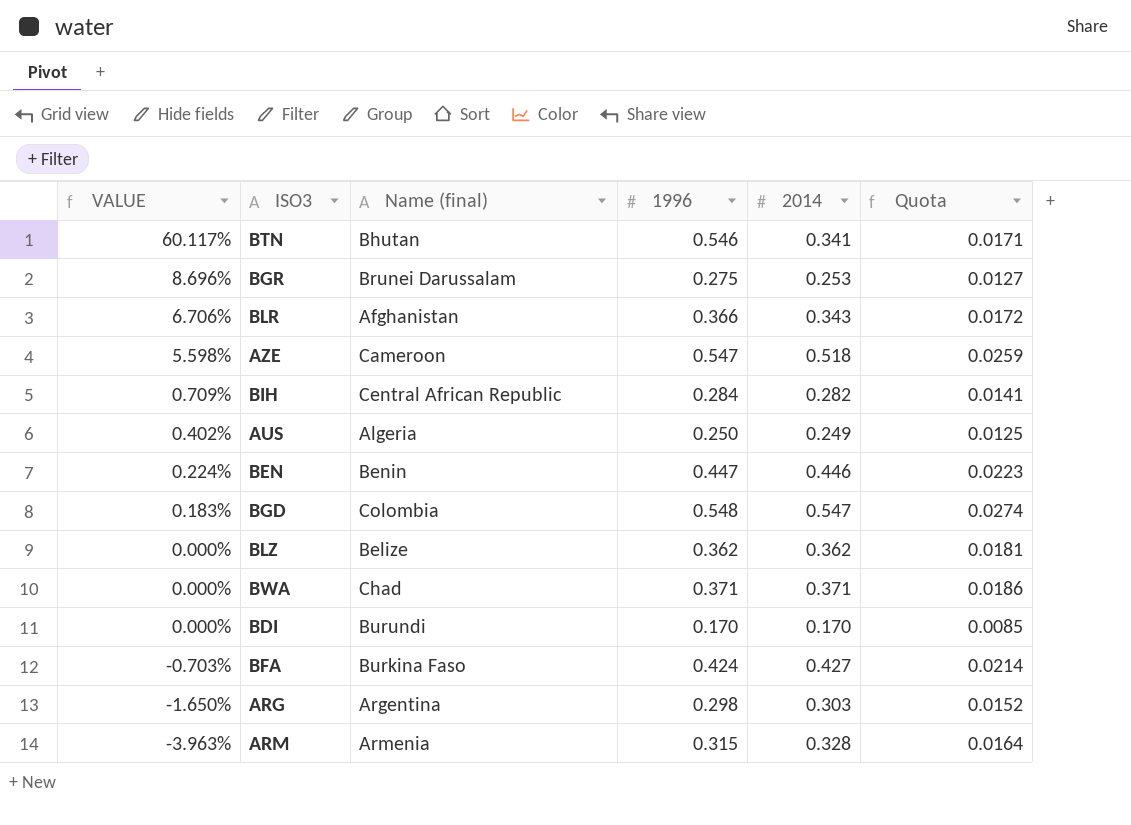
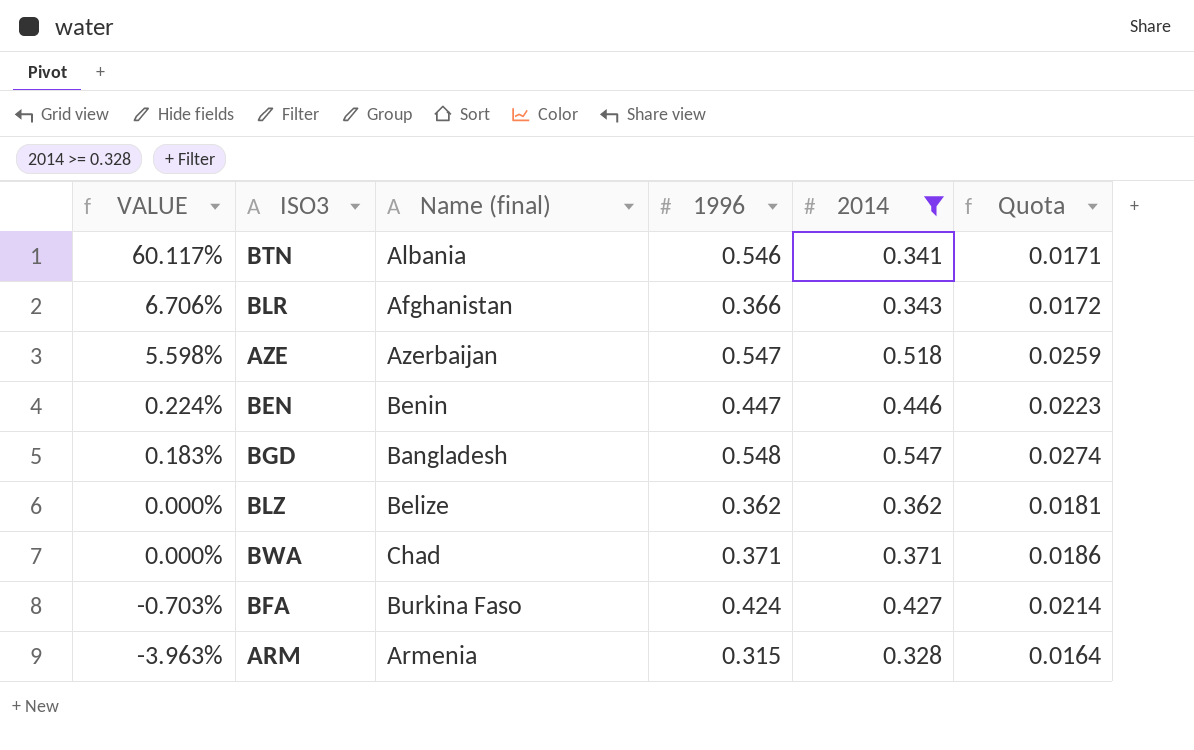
filter: none -> 2014 >= 0.328
BTN | Name (final): Bhutan -> Albania
AZE | Name (final): Cameroon -> Azerbaijan
BGD | Name (final): Colombia -> Bangladesh

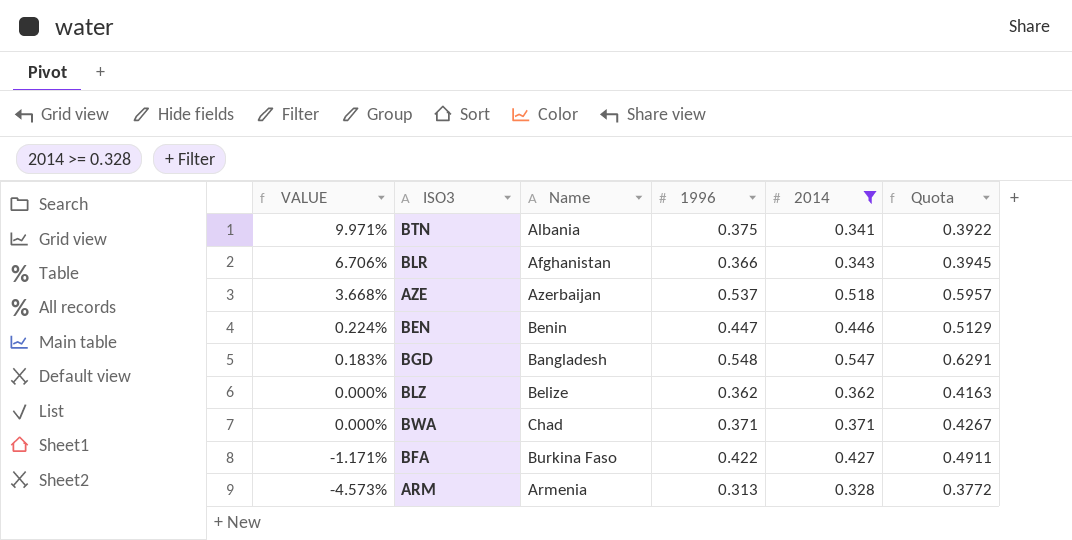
column name: Name (final) -> Name
column Quota | formula: [2014] * 0.05 -> [2014] * 1.15
BTN | VALUE: 60.117% -> 9.971%
BTN | 1996: 0.546 -> 0.375
AZE | VALUE: 5.598% -> 3.668%
AZE | 1996: 0.547 -> 0.537
BFA | VALUE: -0.703% -> -1.171%
BFA | 1996: 0.424 -> 0.422
ARM | VALUE: -3.963% -> -4.573%
ARM | 1996: 0.315 -> 0.313

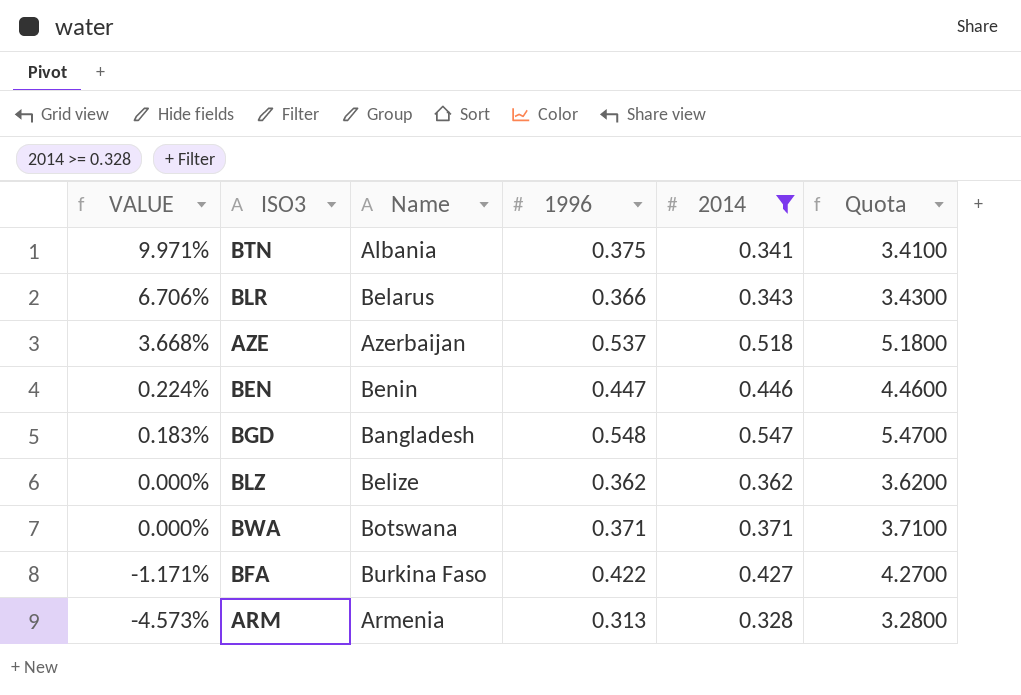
column Quota | formula: [2014] * 1.15 -> [2014] * 10
BLR | Name: Afghanistan -> Belarus
BWA | Name: Chad -> Botswana

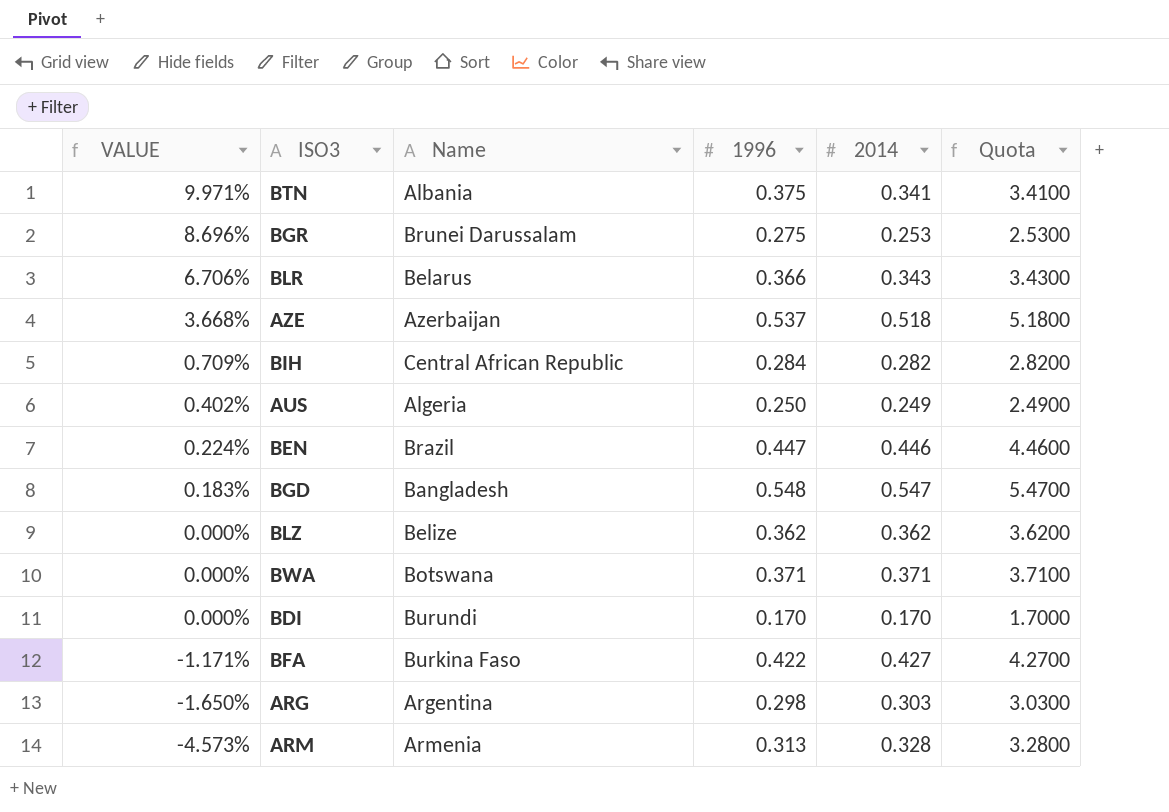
filter: 2014 >= 0.328 -> none
BEN | Name: Benin -> Brazil

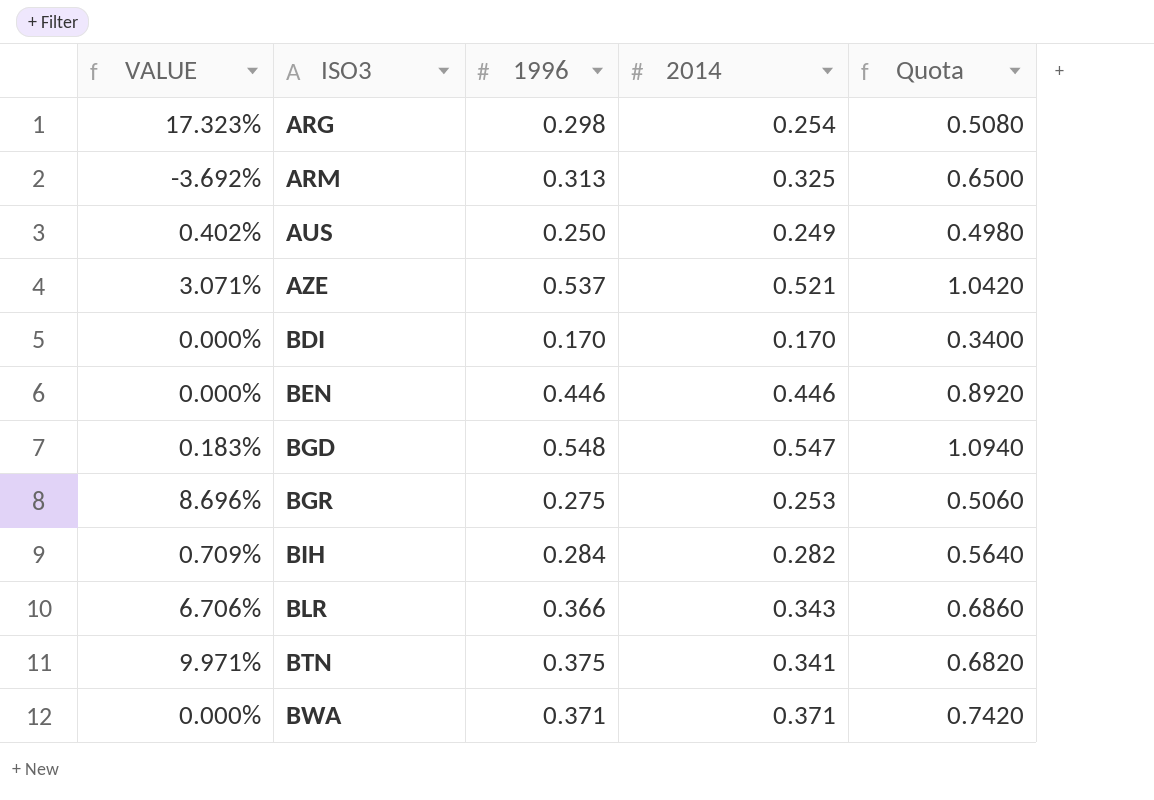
row order: VALUE descending -> ISO3 ascending
column Name | position: 3 -> none
column Quota | formula: [2014] * 10 -> [2014] * 2
row BLZ: 0.000% | Belize | 0.362 | 0.362 | 3.6200 -> none
row BFA: -1.171% | Burkina Faso | 0.422 | 0.427 | 4.2700 -> none
ARG | VALUE: -1.650% -> 17.323%
ARG | 2014: 0.303 -> 0.254
ARM | VALUE: -4.573% -> -3.692%
ARM | 2014: 0.328 -> 0.325
AZE | VALUE: 3.668% -> 3.071%
AZE | 2014: 0.518 -> 0.521
BEN | VALUE: 0.224% -> 0.000%
BEN | 1996: 0.447 -> 0.446

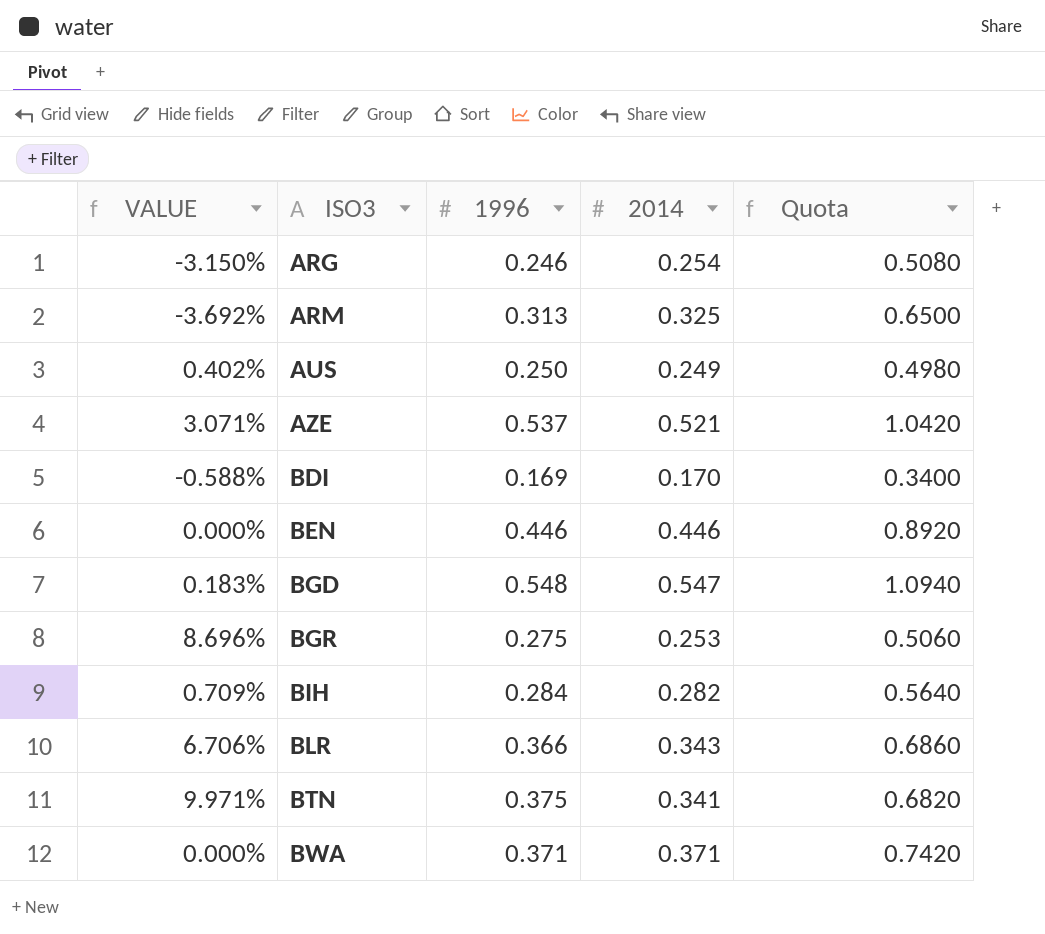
ARG | VALUE: 17.323% -> -3.150%
ARG | 1996: 0.298 -> 0.246
BDI | VALUE: 0.000% -> -0.588%
BDI | 1996: 0.170 -> 0.169

